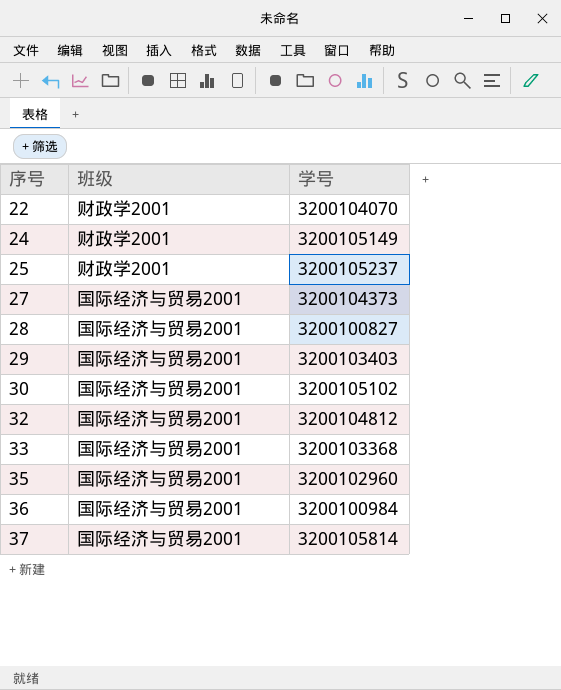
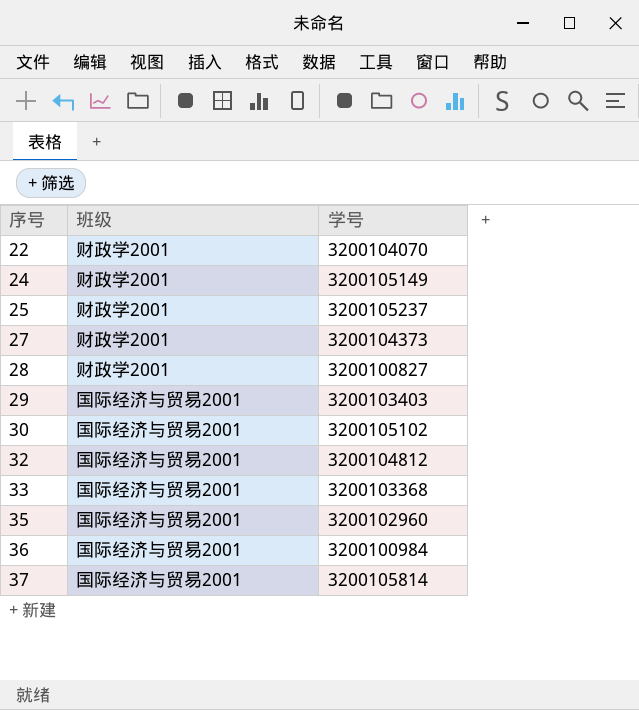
27 | 班级: 国际经济与贸易2001 -> 财政学2001
28 | 班级: 国际经济与贸易2001 -> 财政学2001

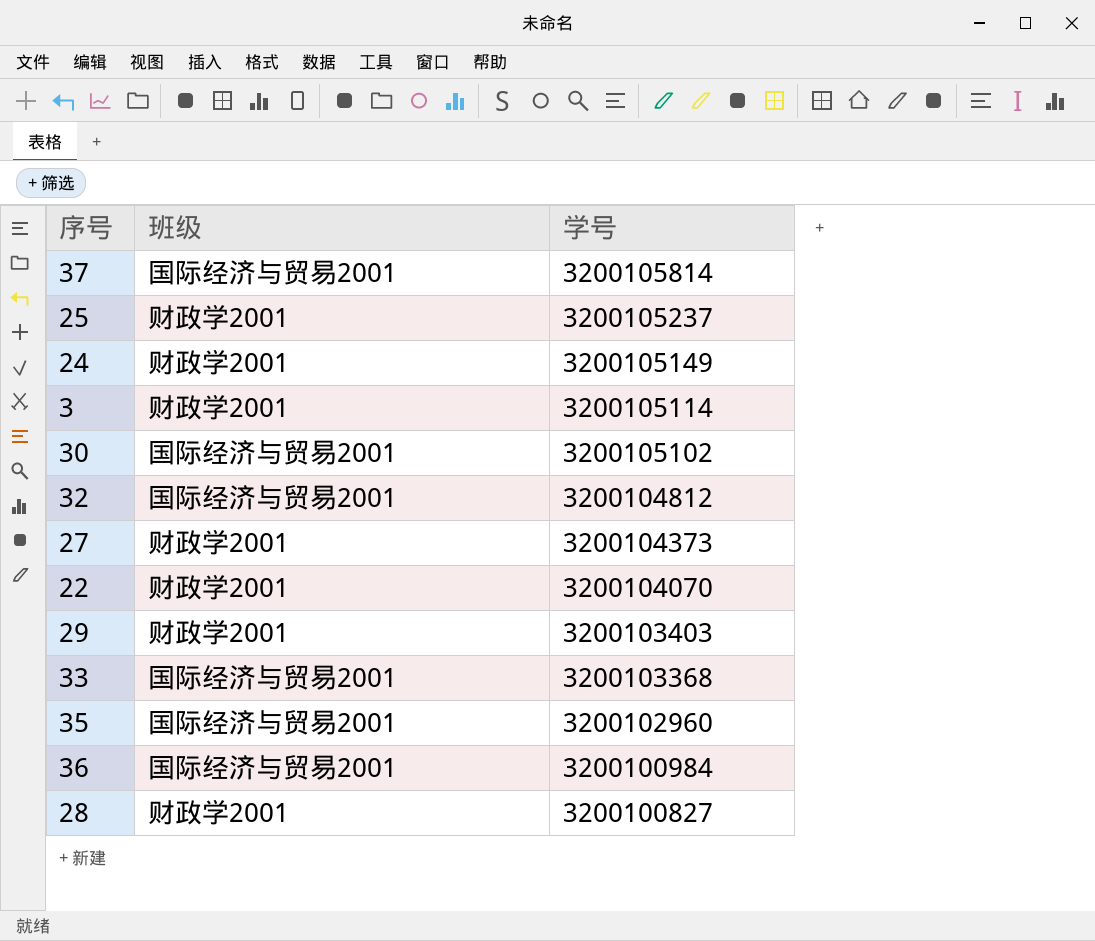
row order: 序号 ascending -> 学号 descending
row 3: none -> 财政学2001 | 3200105114
29 | 班级: 国际经济与贸易2001 -> 财政学2001

